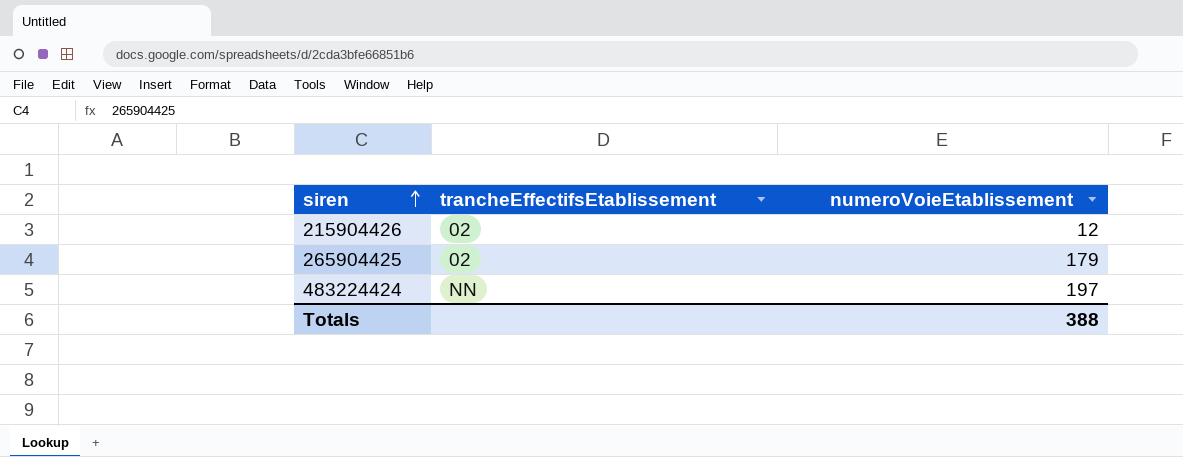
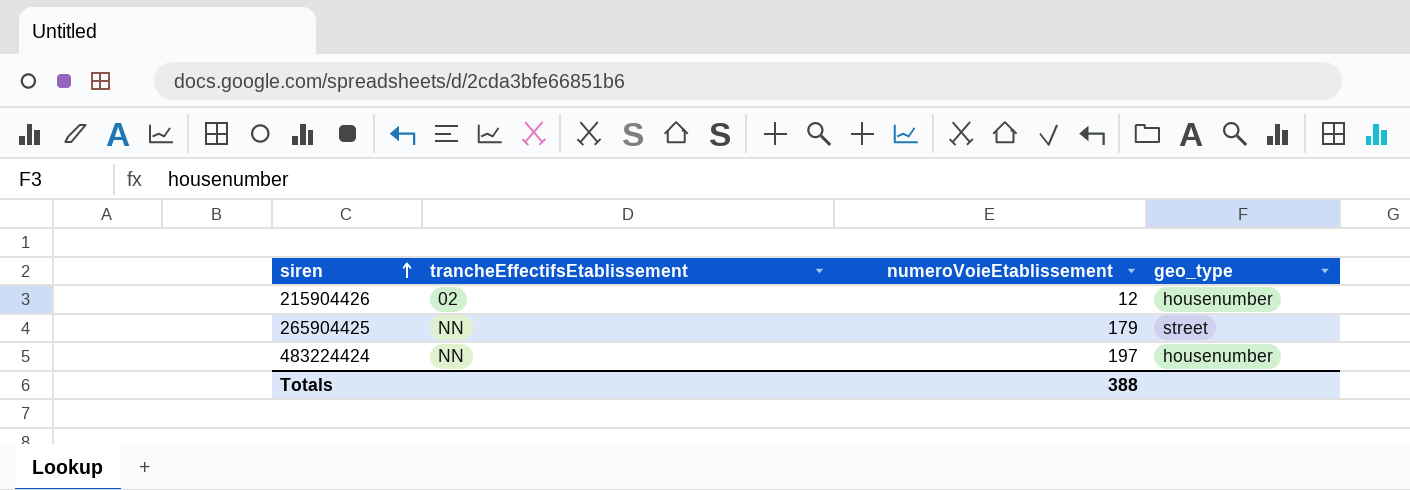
column geo_type | position: none -> 4
265904425 | trancheEffectifsEtablissement: 02 -> NN

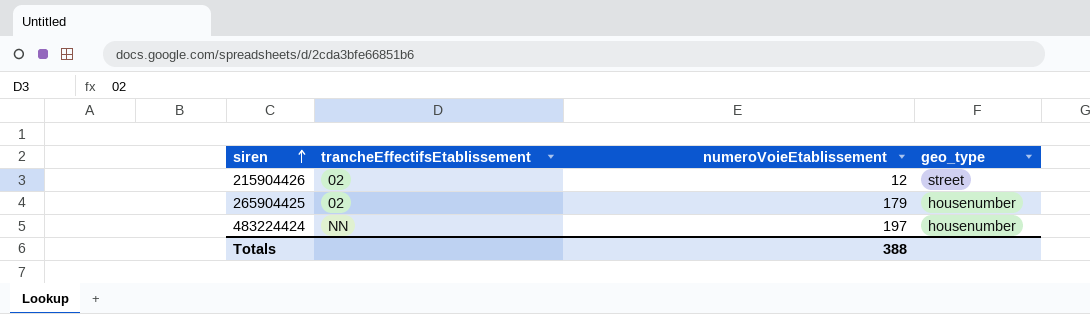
215904426 | geo_type: housenumber -> street
265904425 | trancheEffectifsEtablissement: NN -> 02
265904425 | geo_type: street -> housenumber

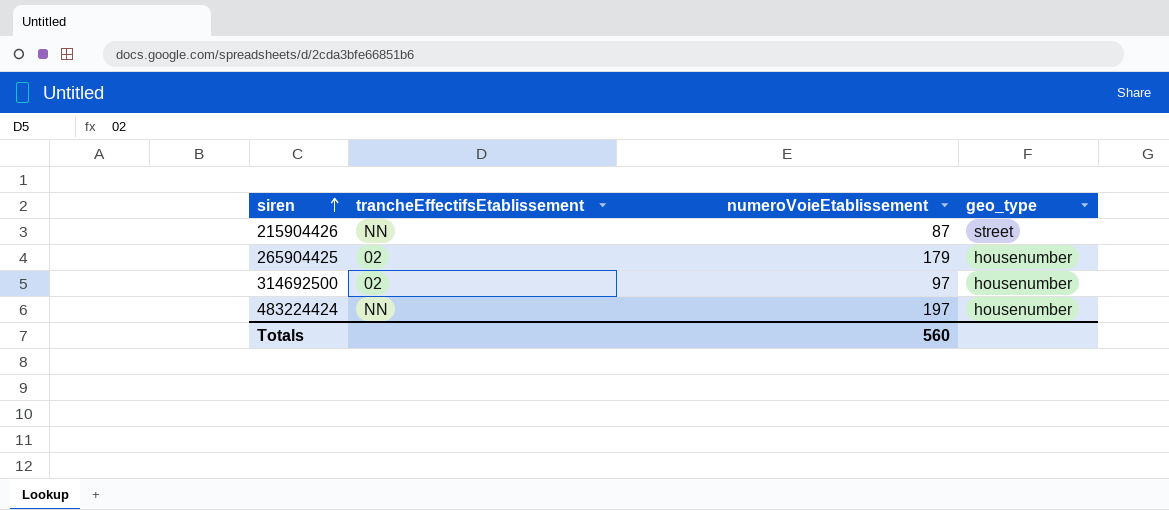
215904426 | trancheEffectifsEtablissement: 02 -> NN
215904426 | numeroVoieEtablissement: 12 -> 87
row 314692500: none -> 02 | 97 | housenumber
Totals | numeroVoieEtablissement: 388 -> 560

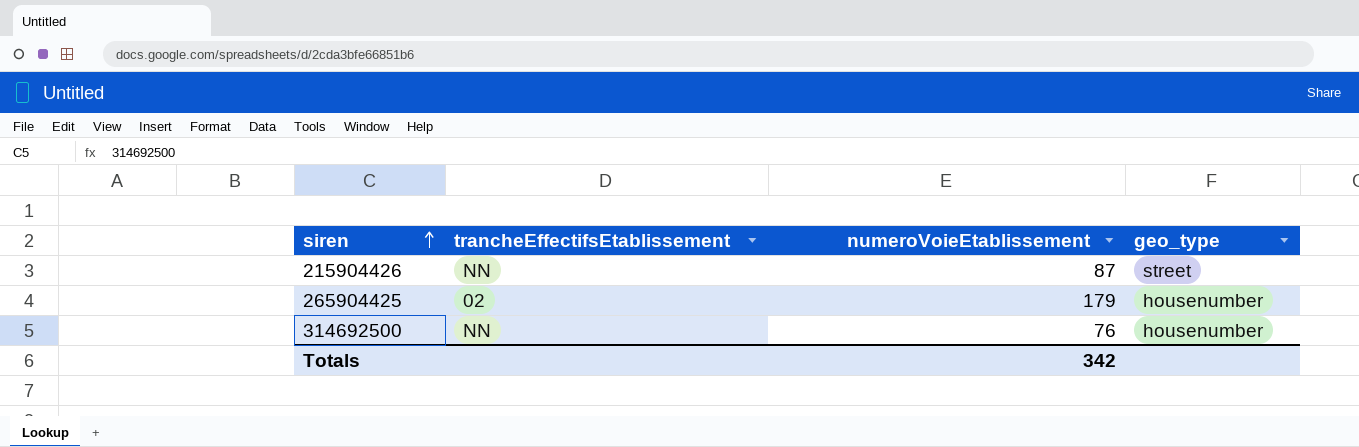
row 483224424: NN | 197 | housenumber -> none
314692500 | trancheEffectifsEtablissement: 02 -> NN
314692500 | numeroVoieEtablissement: 97 -> 76
Totals | numeroVoieEtablissement: 560 -> 342

